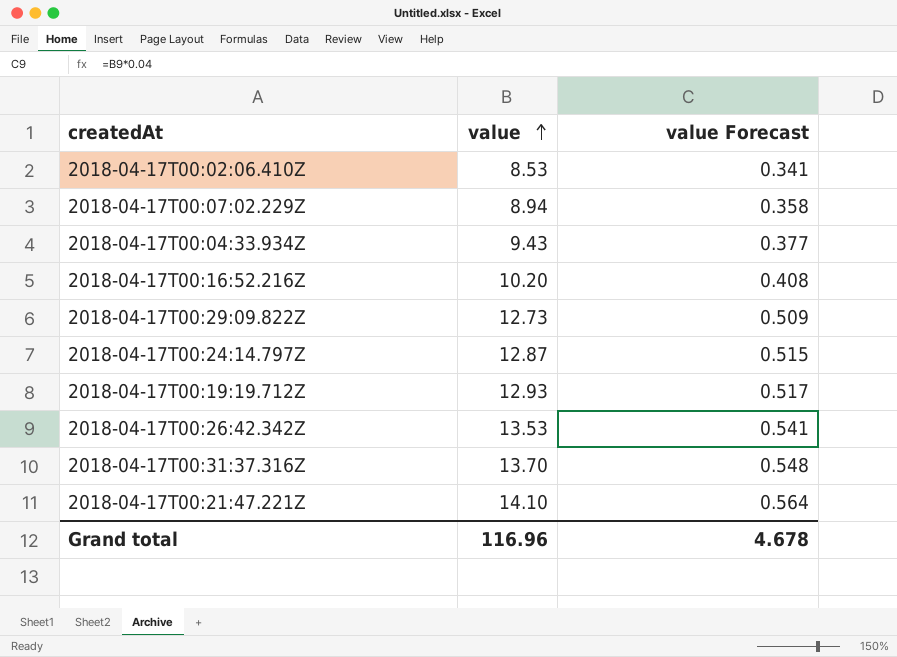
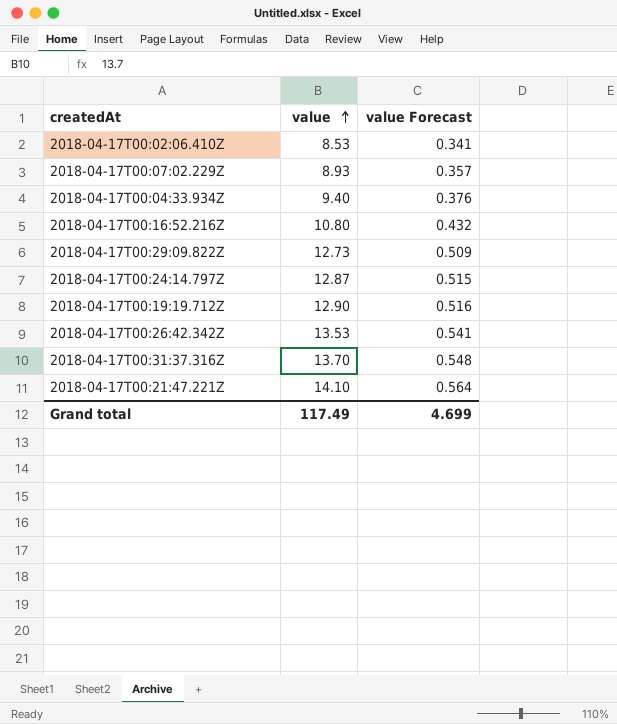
2018-04-17T00:07:02.229Z | value: 8.94 -> 8.93
2018-04-17T00:07:02.229Z | value Forecast: 0.358 -> 0.357
2018-04-17T00:04:33.934Z | value: 9.43 -> 9.40
2018-04-17T00:04:33.934Z | value Forecast: 0.377 -> 0.376
2018-04-17T00:16:52.216Z | value: 10.20 -> 10.80
2018-04-17T00:16:52.216Z | value Forecast: 0.408 -> 0.432
2018-04-17T00:19:19.712Z | value: 12.93 -> 12.90
2018-04-17T00:19:19.712Z | value Forecast: 0.517 -> 0.516
Grand total | value: 116.96 -> 117.49
Grand total | value Forecast: 4.678 -> 4.699

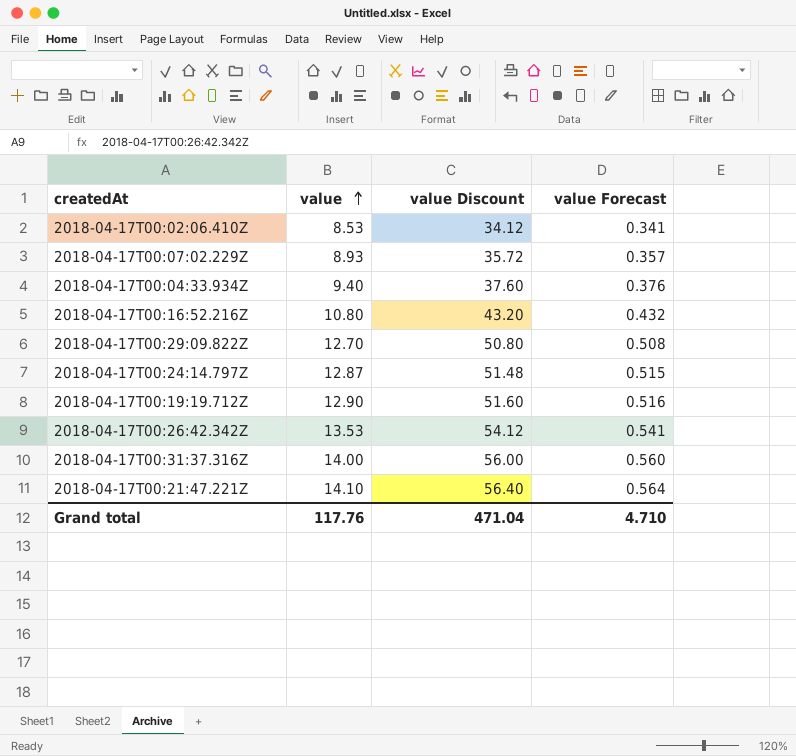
column value Discount | formula: none -> [value] * 4
2018-04-17T00:29:09.822Z | value: 12.73 -> 12.70
2018-04-17T00:29:09.822Z | value Forecast: 0.509 -> 0.508
2018-04-17T00:31:37.316Z | value: 13.70 -> 14.00
2018-04-17T00:31:37.316Z | value Forecast: 0.548 -> 0.560
Grand total | value: 117.49 -> 117.76
Grand total | value Forecast: 4.699 -> 4.710

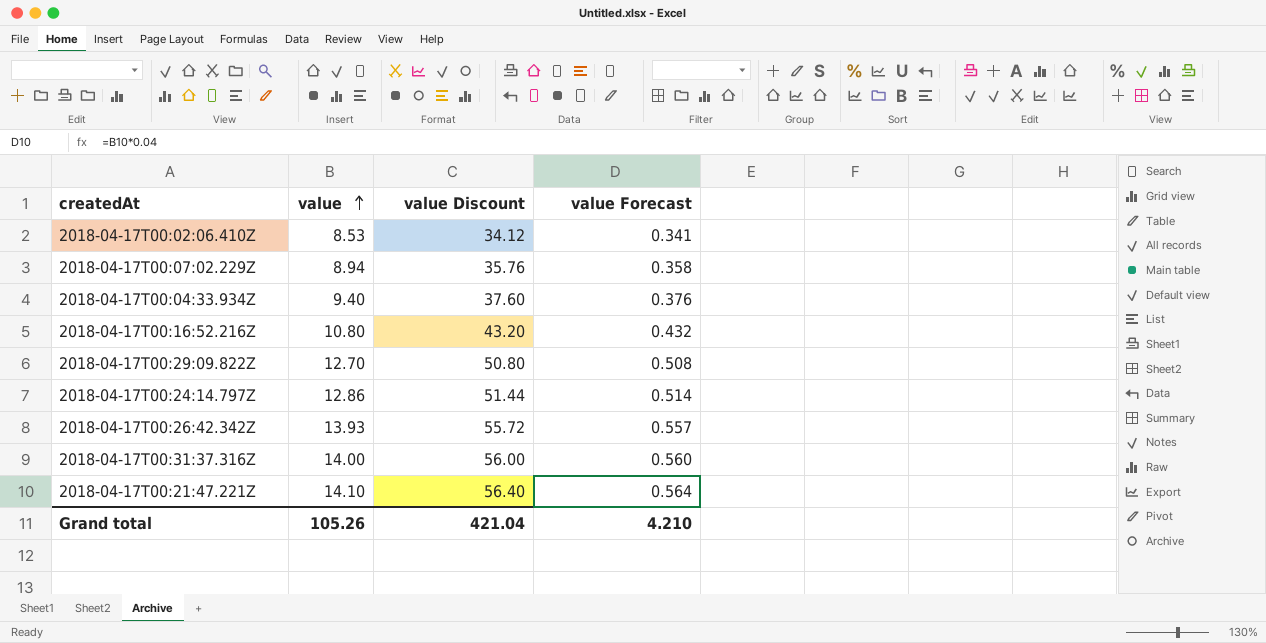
row 2018-04-17T00:19:19.712Z: 12.90 | 51.60 | 0.516 -> none
2018-04-17T00:07:02.229Z | value: 8.93 -> 8.94
2018-04-17T00:07:02.229Z | value Discount: 35.72 -> 35.76
2018-04-17T00:07:02.229Z | value Forecast: 0.357 -> 0.358
2018-04-17T00:24:14.797Z | value: 12.87 -> 12.86
2018-04-17T00:24:14.797Z | value Discount: 51.48 -> 51.44
2018-04-17T00:24:14.797Z | value Forecast: 0.515 -> 0.514
2018-04-17T00:26:42.342Z | value: 13.53 -> 13.93
2018-04-17T00:26:42.342Z | value Discount: 54.12 -> 55.72
2018-04-17T00:26:42.342Z | value Forecast: 0.541 -> 0.557
Grand total | value: 117.76 -> 105.26
Grand total | value Discount: 471.04 -> 421.04
Grand total | value Forecast: 4.710 -> 4.210

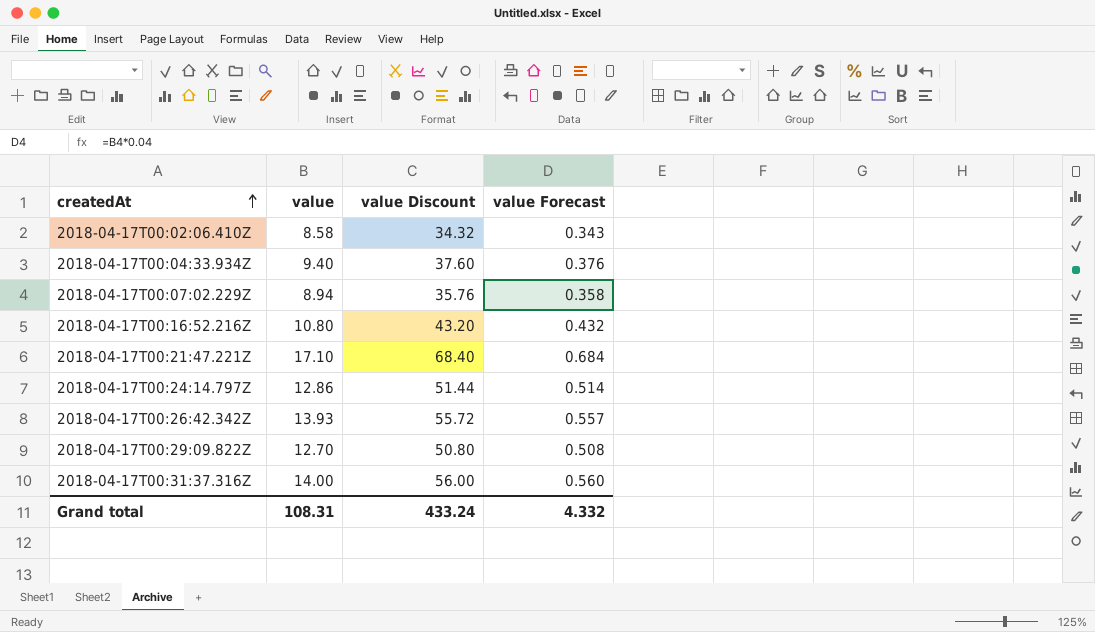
row order: value ascending -> createdAt ascending
2018-04-17T00:02:06.410Z | value: 8.53 -> 8.58
2018-04-17T00:02:06.410Z | value Discount: 34.12 -> 34.32
2018-04-17T00:02:06.410Z | value Forecast: 0.341 -> 0.343
2018-04-17T00:21:47.221Z | value: 14.10 -> 17.10
2018-04-17T00:21:47.221Z | value Discount: 56.40 -> 68.40
2018-04-17T00:21:47.221Z | value Forecast: 0.564 -> 0.684
Grand total | value: 105.26 -> 108.31
Grand total | value Discount: 421.04 -> 433.24
Grand total | value Forecast: 4.210 -> 4.332

